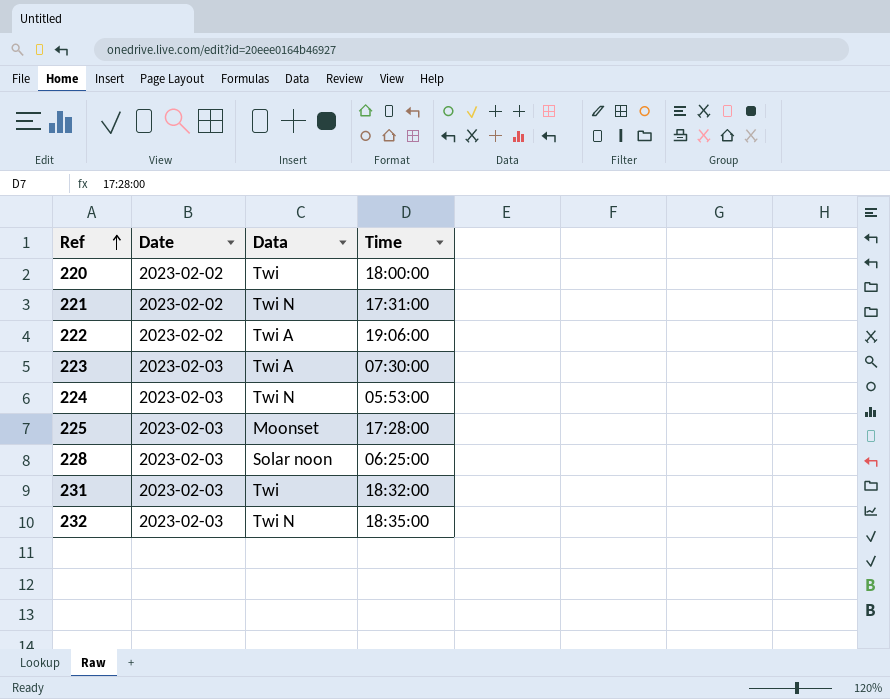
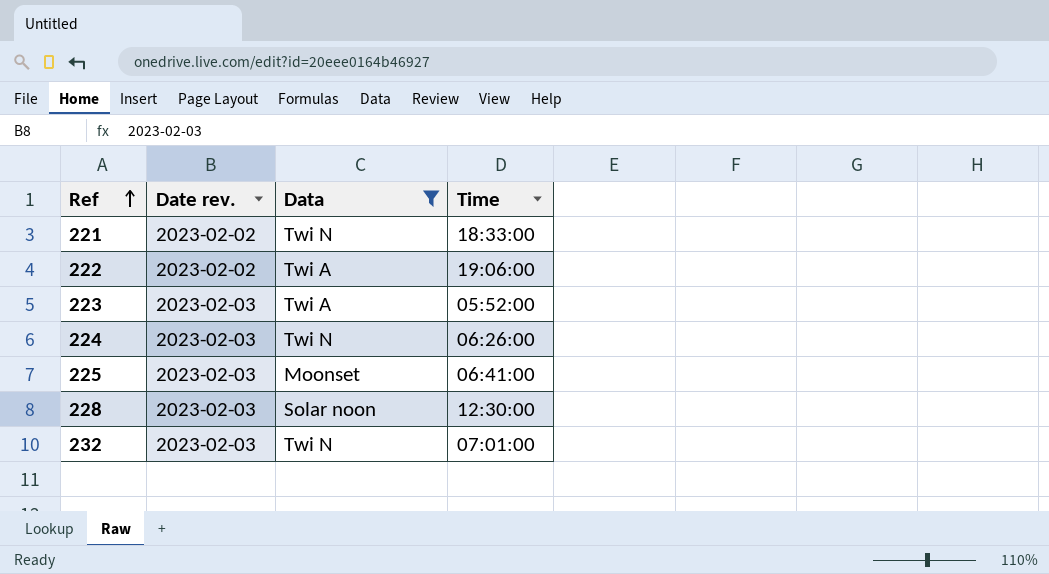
filter: none -> Data != Twi
column name: Date -> Date rev.
221 | Time: 17:31:00 -> 18:33:00
223 | Time: 07:30:00 -> 05:52:00
224 | Time: 05:53:00 -> 06:26:00
225 | Time: 17:28:00 -> 06:41:00
228 | Time: 06:25:00 -> 12:30:00
232 | Time: 18:35:00 -> 07:01:00

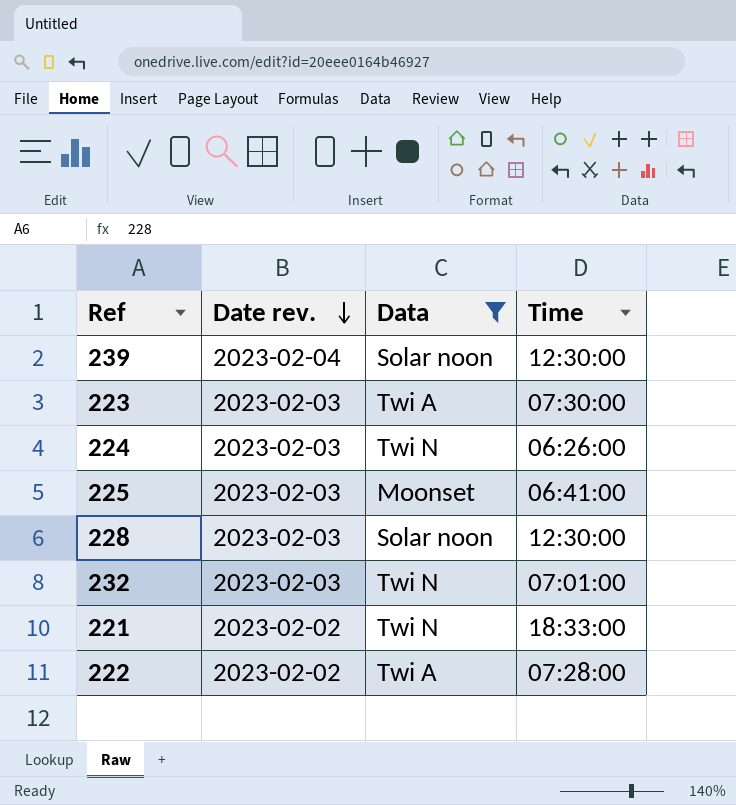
row order: Ref ascending -> Date rev. descending
row 239: none -> 2023-02-04 | Solar noon | 12:30:00
223 | Time: 05:52:00 -> 07:30:00
222 | Time: 19:06:00 -> 07:28:00

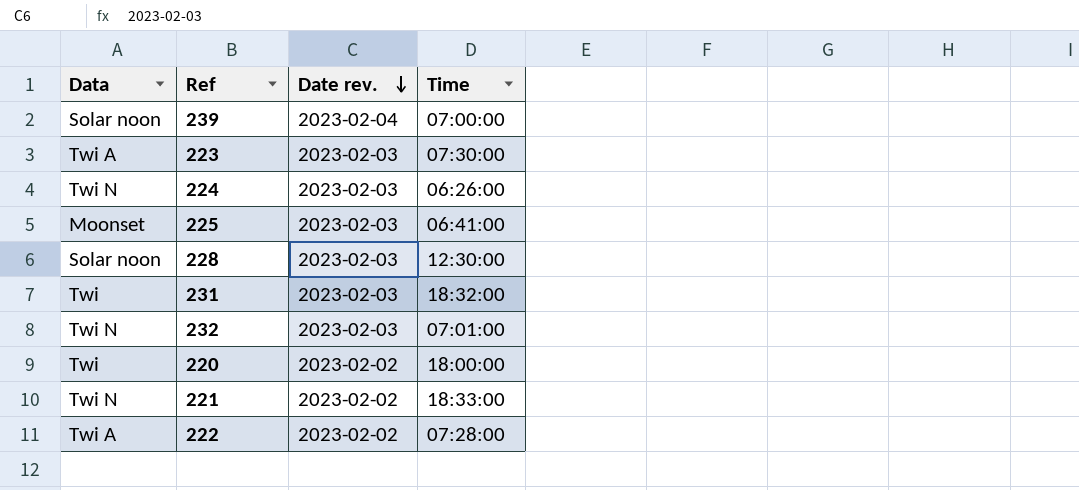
filter: Data != Twi -> none
column Data | position: 3 -> 1
239 | Time: 12:30:00 -> 07:00:00

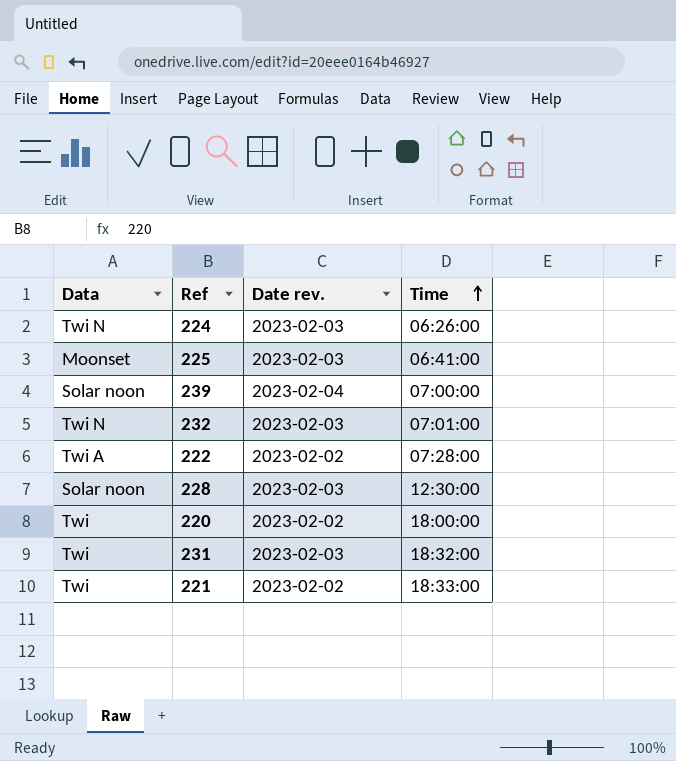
row order: Date rev. descending -> Time ascending
row 223: Twi A | 2023-02-03 | 07:30:00 -> none
221 | Data: Twi N -> Twi

